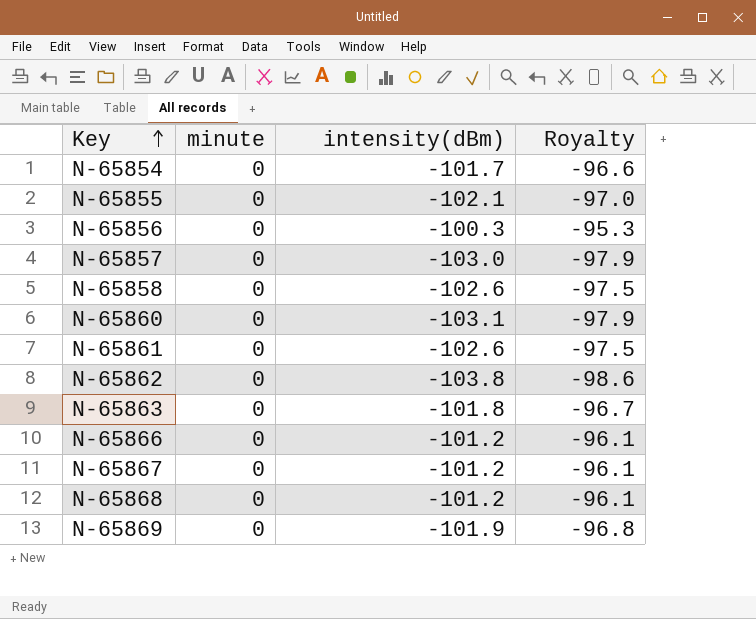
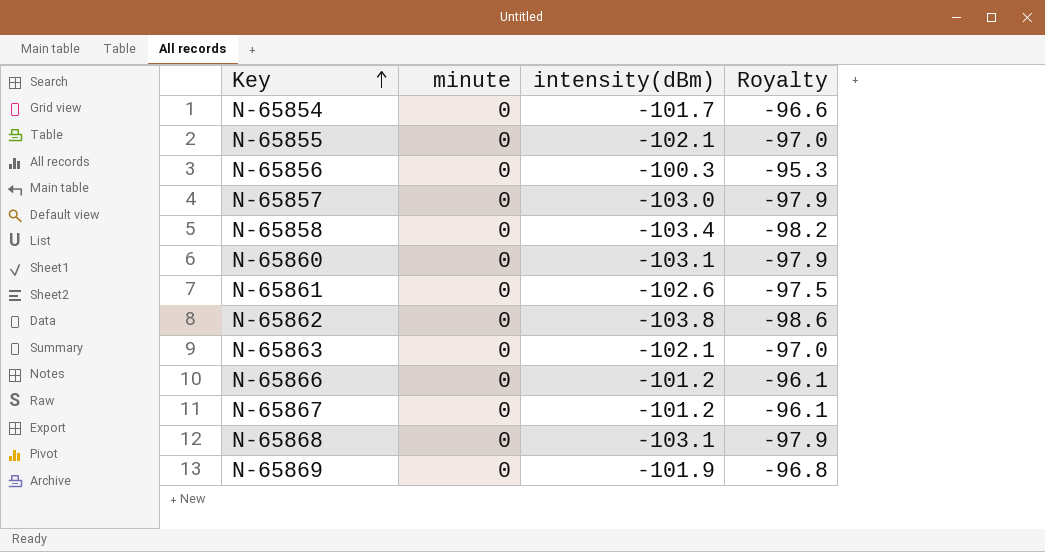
N-65858 | intensity(dBm): -102.6 -> -103.4
N-65858 | Royalty: -97.5 -> -98.2
N-65863 | intensity(dBm): -101.8 -> -102.1
N-65863 | Royalty: -96.7 -> -97.0
N-65868 | intensity(dBm): -101.2 -> -103.1
N-65868 | Royalty: -96.1 -> -97.9

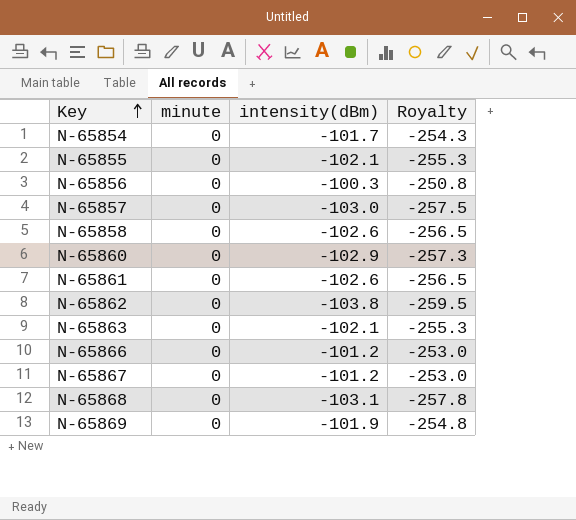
column Royalty | formula: [intensity(dBm)] * 0.95 -> [intensity(dBm)] * 2.5
N-65858 | intensity(dBm): -103.4 -> -102.6
N-65860 | intensity(dBm): -103.1 -> -102.9

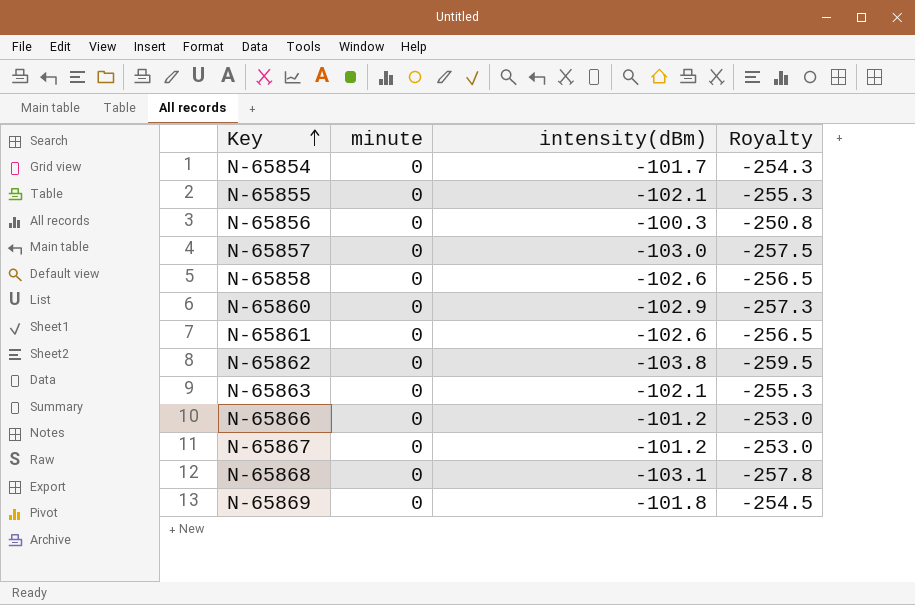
N-65869 | intensity(dBm): -101.9 -> -101.8
N-65869 | Royalty: -254.8 -> -254.5

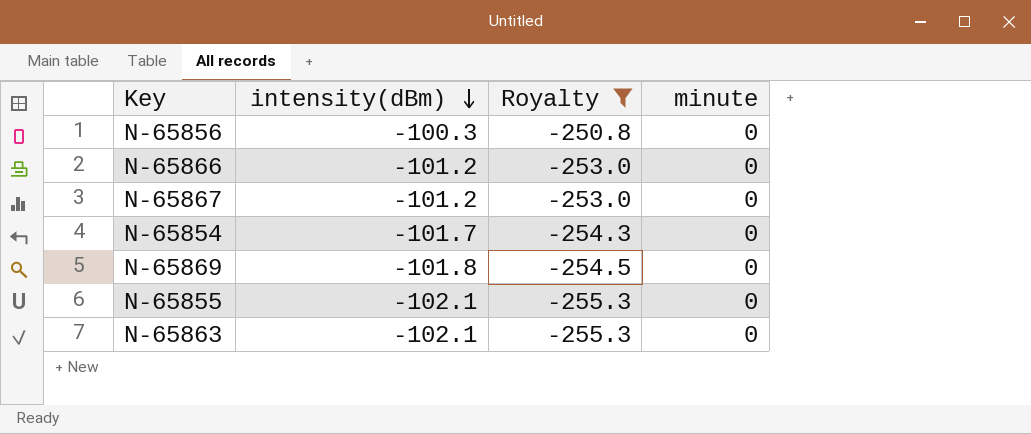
filter: none -> Royalty >= -255.3
row order: Key ascending -> intensity(dBm) descending
column minute | position: 2 -> 4

